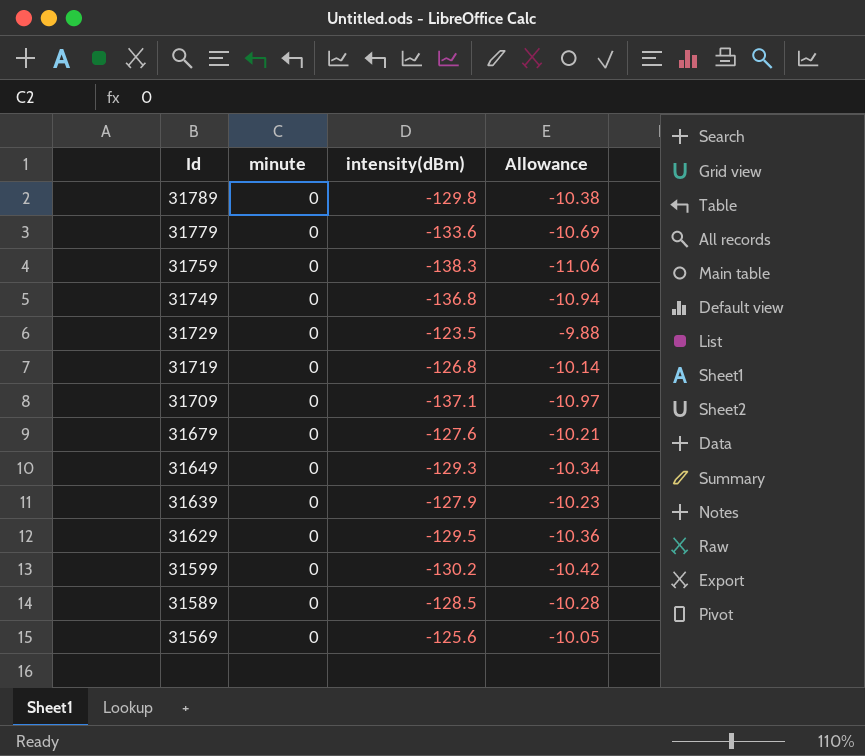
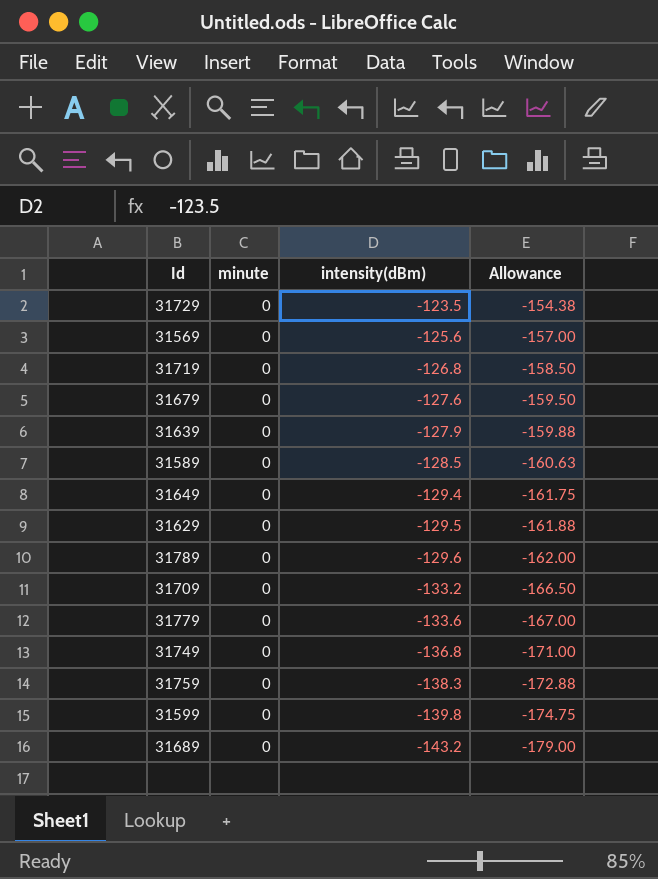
row order: Id descending -> intensity(dBm) descending
column Allowance | formula: [intensity(dBm)] * 0.08 -> [intensity(dBm)] * 1.25
31649 | intensity(dBm): -129.3 -> -129.4
31789 | intensity(dBm): -129.8 -> -129.6
31709 | intensity(dBm): -137.1 -> -133.2
31599 | intensity(dBm): -130.2 -> -139.8
row 31689: none -> 0 | -143.2 | -179.00

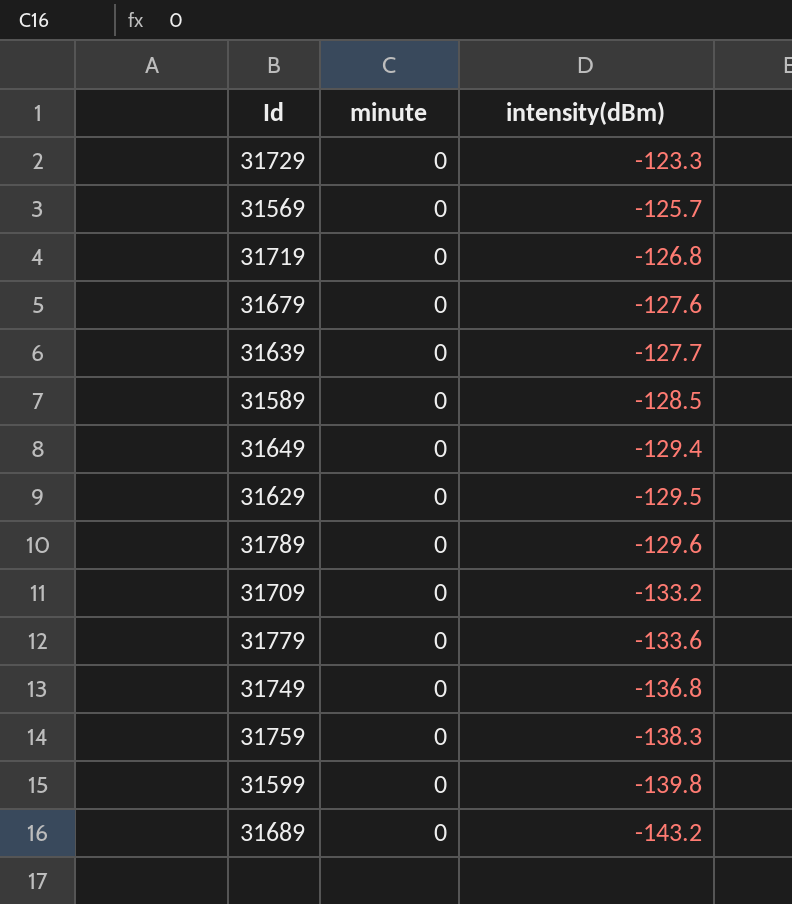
column Allowance | formula: [intensity(dBm)] * 1.25 -> none
31729 | intensity(dBm): -123.5 -> -123.3
31569 | intensity(dBm): -125.6 -> -125.7
31639 | intensity(dBm): -127.9 -> -127.7

